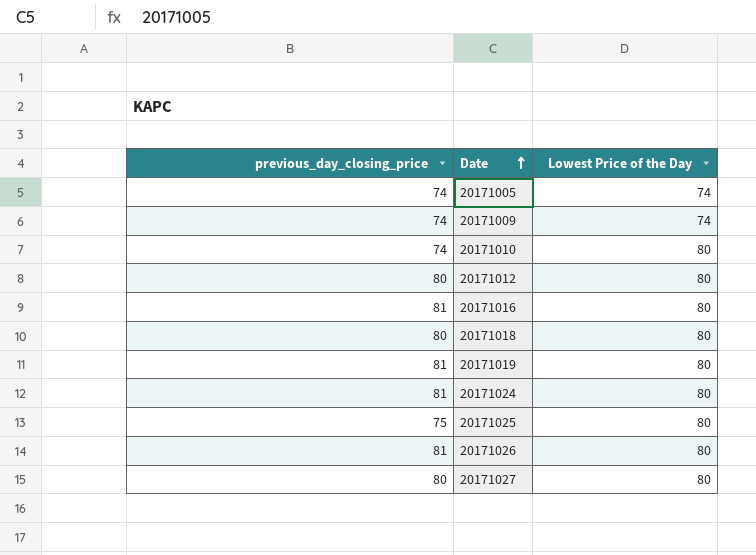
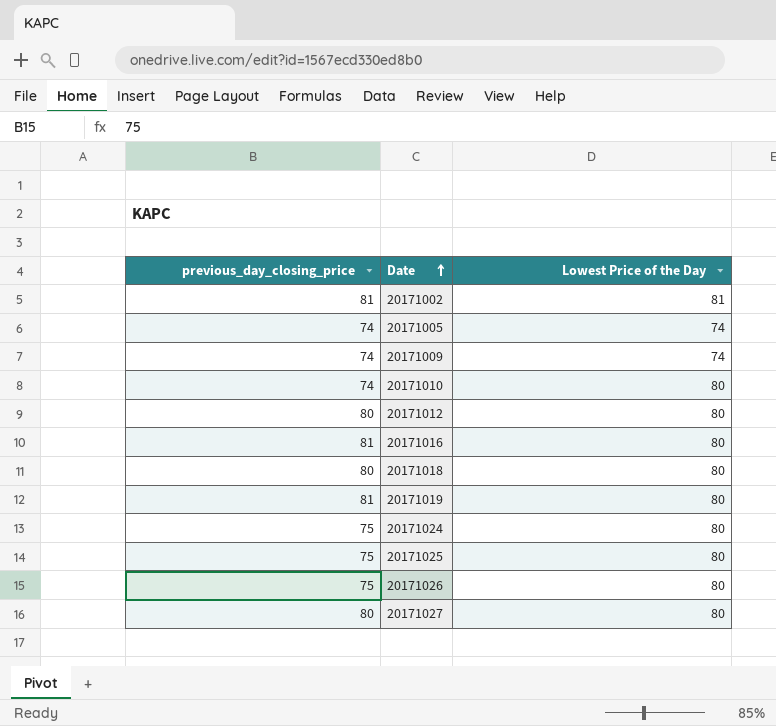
row 20171002: none -> 81 | 81
20171024 | previous_day_closing_price: 81 -> 75
20171026 | previous_day_closing_price: 81 -> 75

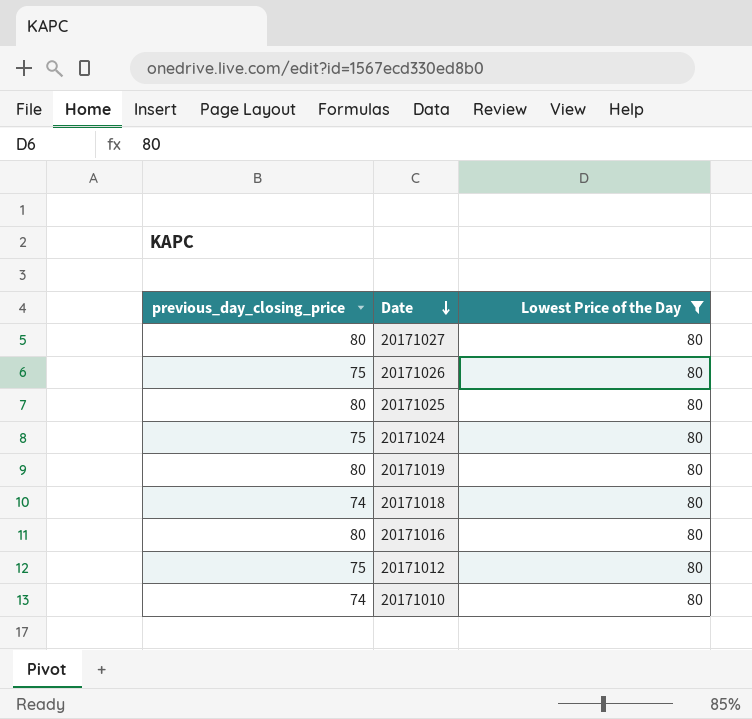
filter: none -> Lowest Price of the Day = 80
row order: Date ascending -> Date descending
20171025 | previous_day_closing_price: 75 -> 80
20171019 | previous_day_closing_price: 81 -> 80
20171018 | previous_day_closing_price: 80 -> 74
20171016 | previous_day_closing_price: 81 -> 80
20171012 | previous_day_closing_price: 80 -> 75

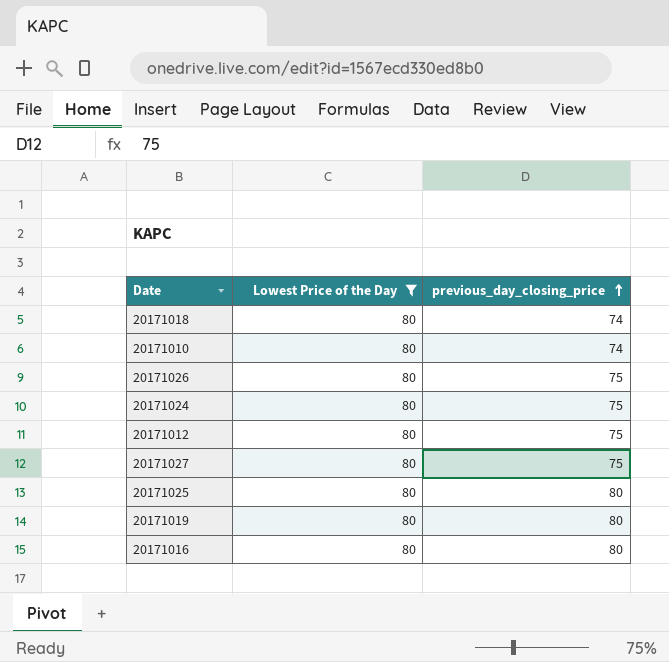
row order: Date descending -> previous_day_closing_price ascending
column previous_day_closing_price | position: 1 -> 3
20171027 | previous_day_closing_price: 80 -> 75

